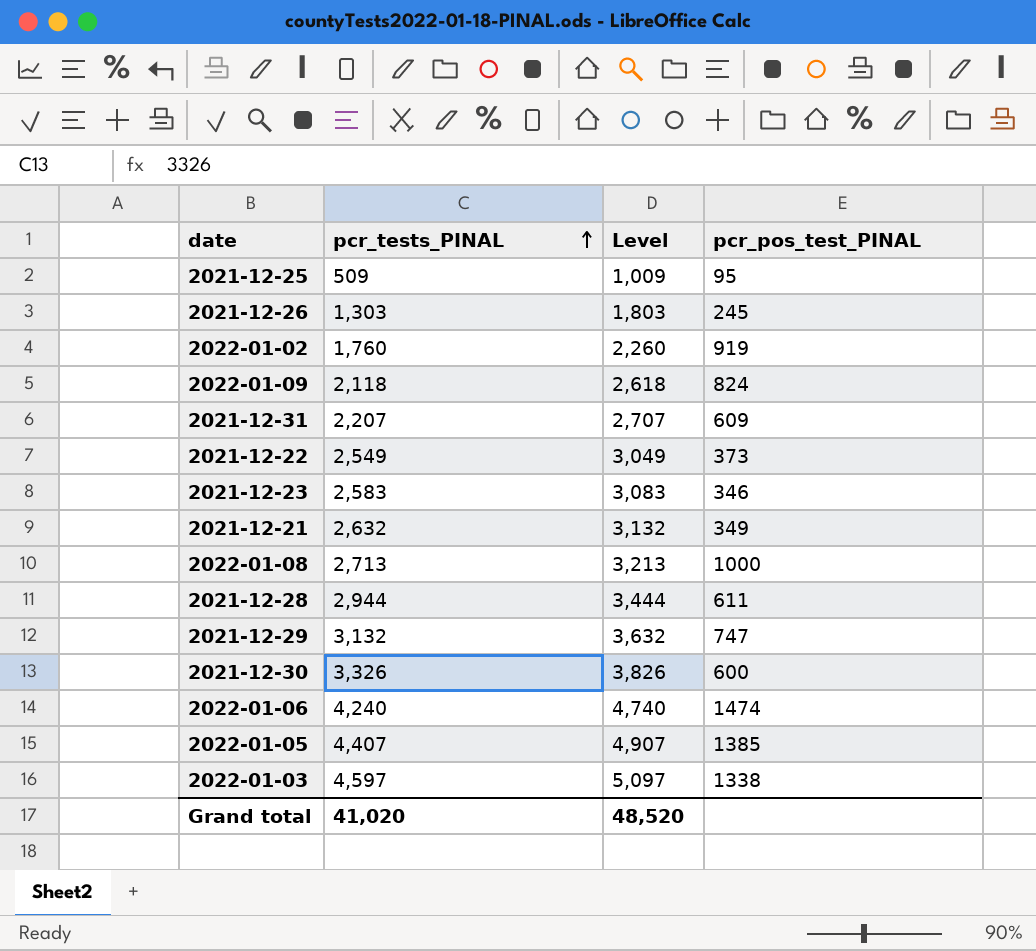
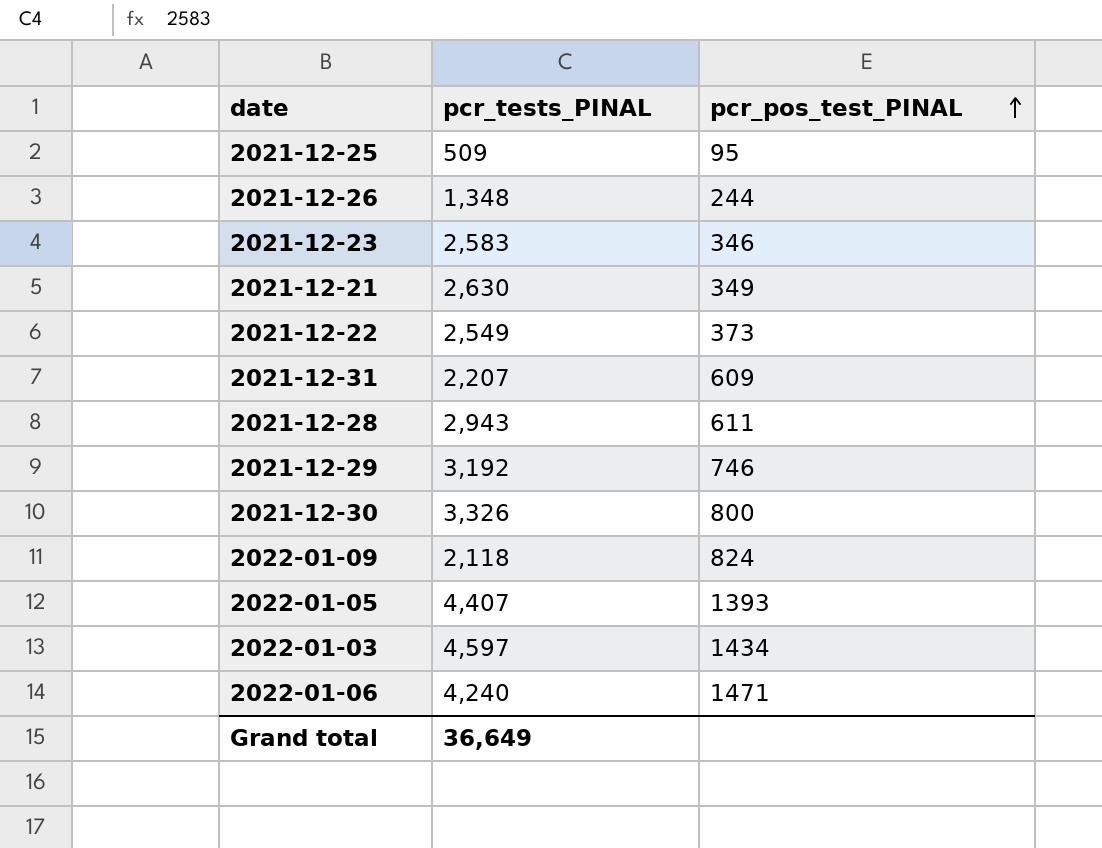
row order: pcr_tests_PINAL ascending -> pcr_pos_test_PINAL ascending
column Level | formula: [pcr_tests_PINAL] + 500 -> none
row 2022-01-02: 1,760 | 2,260 | 919 -> none
row 2022-01-08: 2,713 | 3,213 | 1000 -> none
2021-12-26 | pcr_tests_PINAL: 1,303 -> 1,348
2021-12-26 | pcr_pos_test_PINAL: 245 -> 244
2021-12-21 | pcr_tests_PINAL: 2,632 -> 2,630
2021-12-28 | pcr_tests_PINAL: 2,944 -> 2,943
2021-12-29 | pcr_tests_PINAL: 3,132 -> 3,192
2021-12-29 | pcr_pos_test_PINAL: 747 -> 746
2021-12-30 | pcr_pos_test_PINAL: 600 -> 800
2022-01-05 | pcr_pos_test_PINAL: 1385 -> 1393
2022-01-03 | pcr_pos_test_PINAL: 1338 -> 1434
2022-01-06 | pcr_pos_test_PINAL: 1474 -> 1471
Grand total | pcr_tests_PINAL: 41,020 -> 36,649

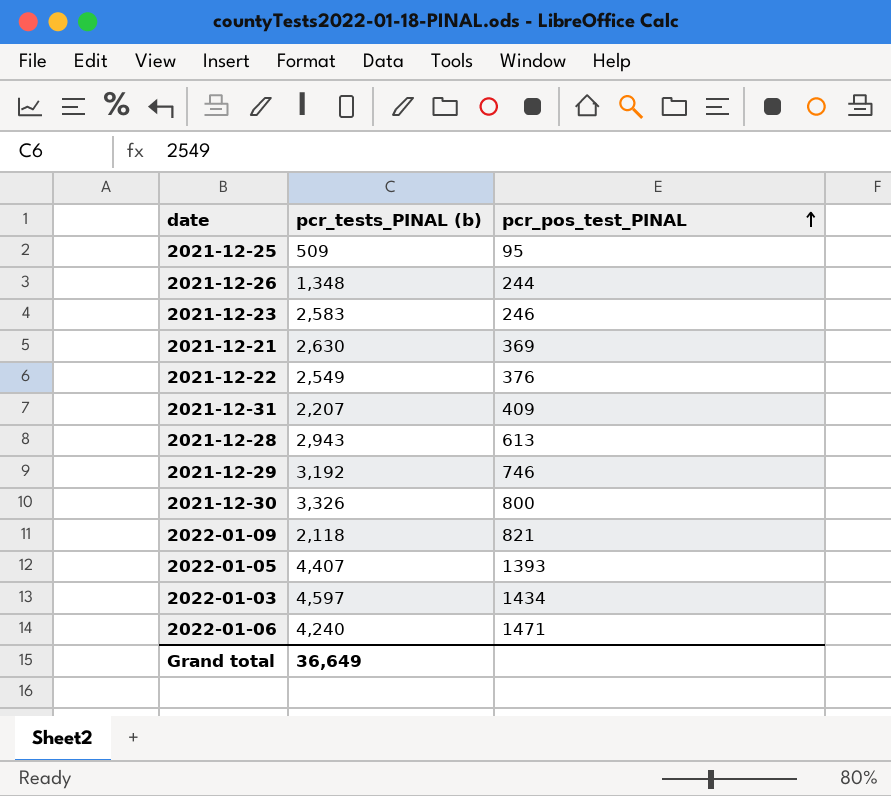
column name: pcr_tests_PINAL -> pcr_tests_PINAL (b)
2021-12-23 | pcr_pos_test_PINAL: 346 -> 246
2021-12-21 | pcr_pos_test_PINAL: 349 -> 369
2021-12-22 | pcr_pos_test_PINAL: 373 -> 376
2021-12-31 | pcr_pos_test_PINAL: 609 -> 409
2021-12-28 | pcr_pos_test_PINAL: 611 -> 613
2022-01-09 | pcr_pos_test_PINAL: 824 -> 821

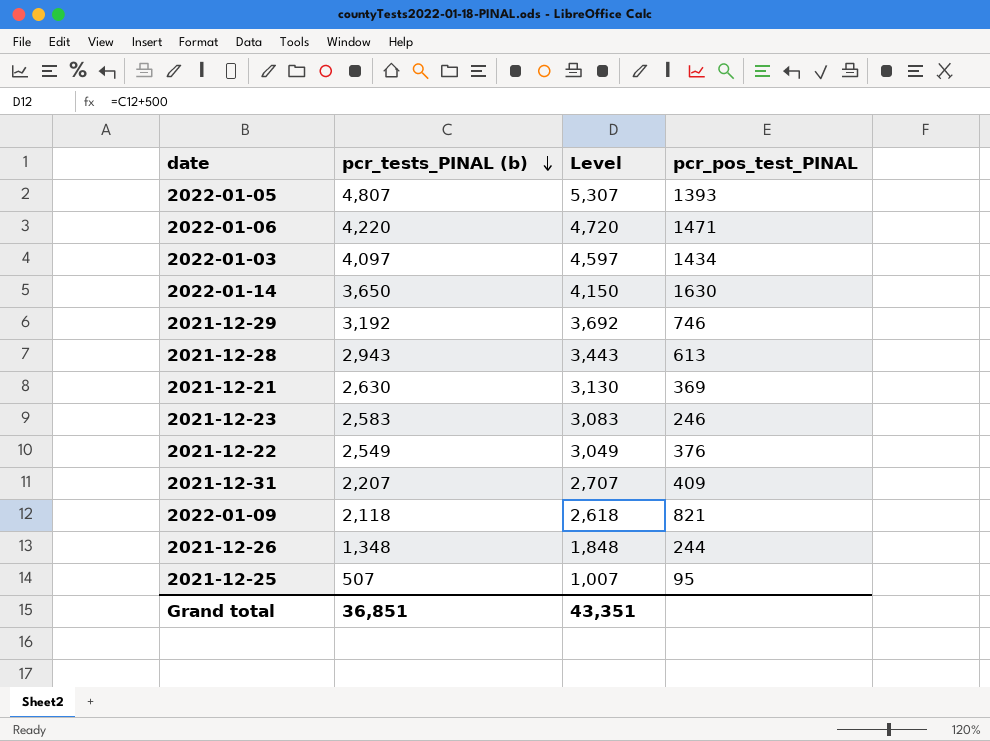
row order: pcr_pos_test_PINAL ascending -> pcr_tests_PINAL (b) descending
column Level | formula: none -> [pcr_tests_PINAL (b)] + 500
row 2021-12-30: 3,326 | 800 -> none
2022-01-05 | pcr_tests_PINAL (b): 4,407 -> 4,807
2022-01-06 | pcr_tests_PINAL (b): 4,240 -> 4,220
2022-01-03 | pcr_tests_PINAL (b): 4,597 -> 4,097
row 2022-01-14: none -> 3,650 | 4,150 | 1630
2021-12-25 | pcr_tests_PINAL (b): 509 -> 507
Grand total | pcr_tests_PINAL (b): 36,649 -> 36,851

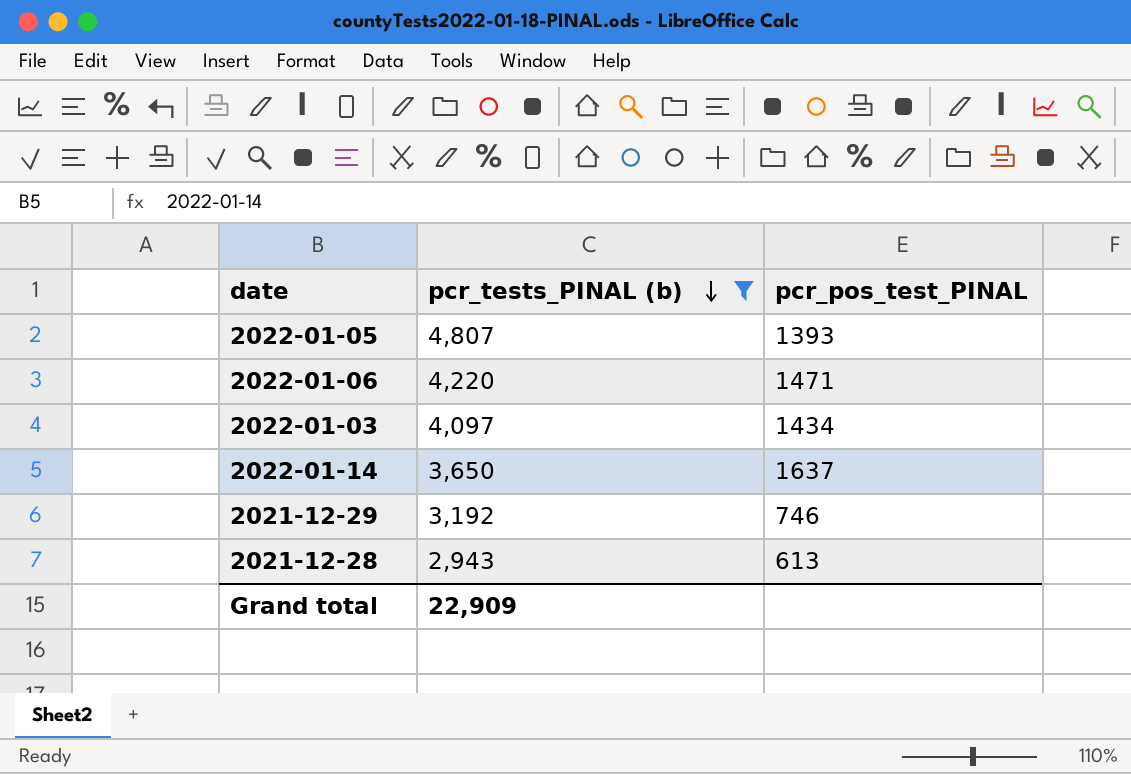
filter: none -> pcr_tests_PINAL (b) >= 2,943
column Level | formula: [pcr_tests_PINAL (b)] + 500 -> none
2022-01-14 | pcr_pos_test_PINAL: 1630 -> 1637
Grand total | pcr_tests_PINAL (b): 36,851 -> 22,909

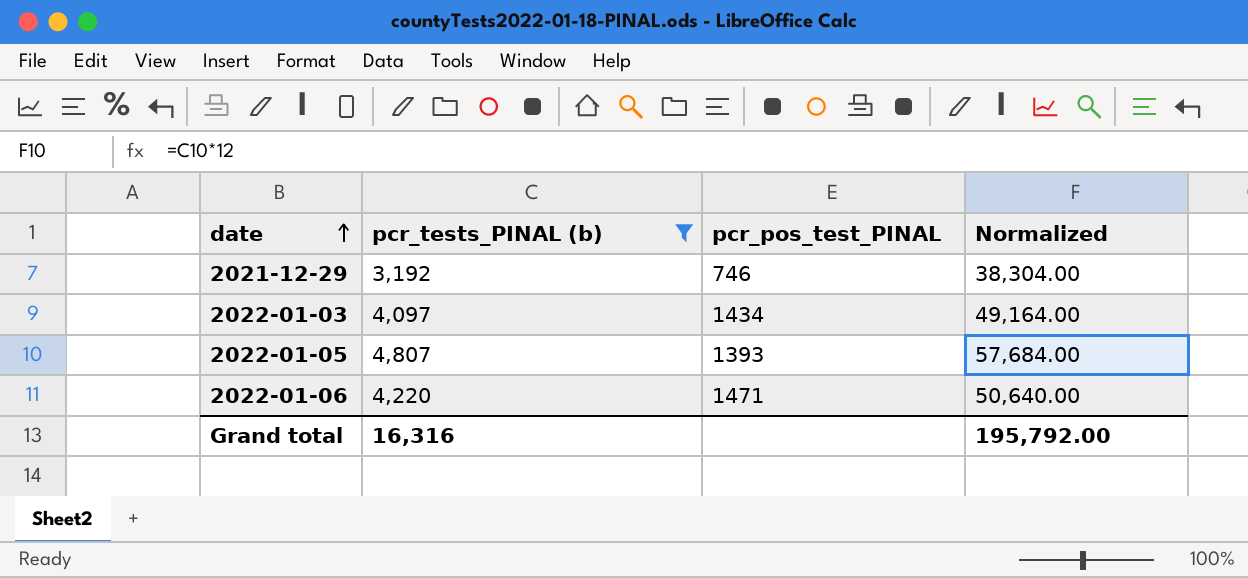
row order: pcr_tests_PINAL (b) descending -> date ascending
column Normalized | formula: none -> [pcr_tests_PINAL (b)] * 12
row 2022-01-14: 3,650 | 1637 -> none
row 2021-12-28: 2,943 | 613 -> none
Grand total | pcr_tests_PINAL (b): 22,909 -> 16,316

